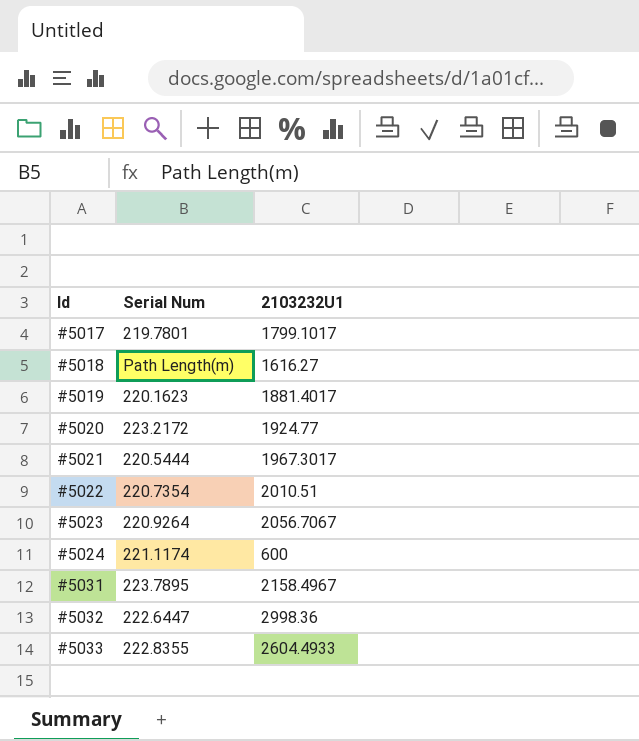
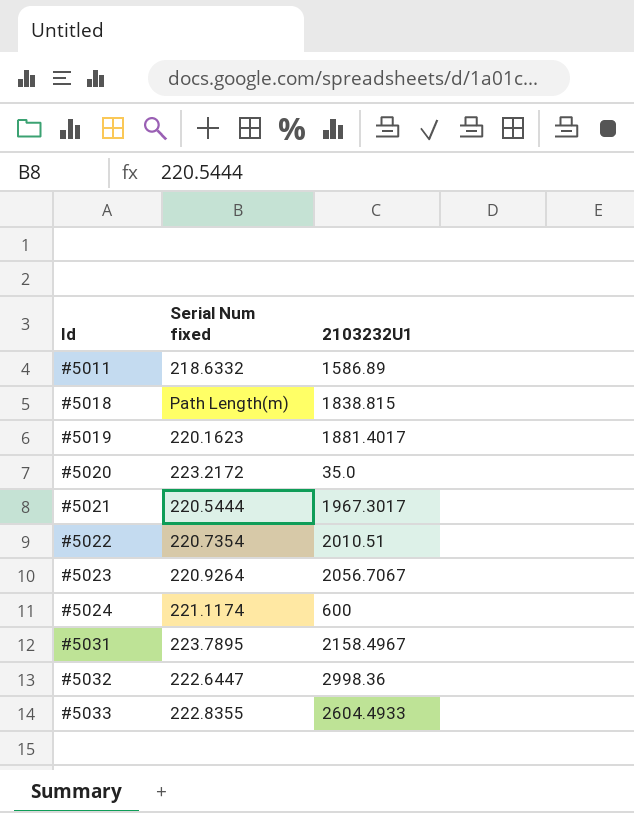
column name: Serial Num -> Serial Num fixed
row #5017: 219.7801 | 1799.1017 -> none
row #5011: none -> 218.6332 | 1586.89
#5018 | 2103232U1: 1616.27 -> 1838.815
#5020 | 2103232U1: 1924.77 -> 35.0

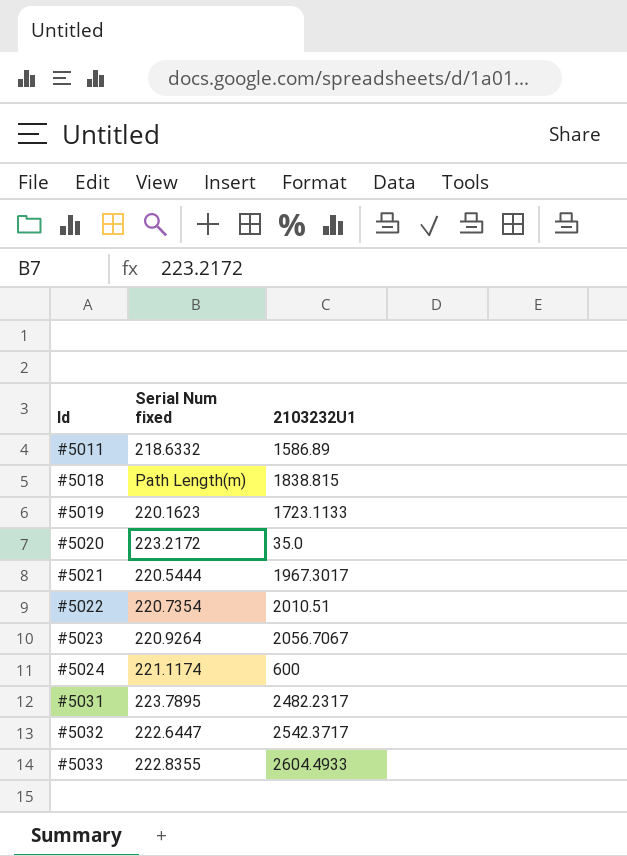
#5019 | 2103232U1: 1881.4017 -> 1723.1133
#5031 | 2103232U1: 2158.4967 -> 2482.2317
#5032 | 2103232U1: 2998.36 -> 2542.3717

